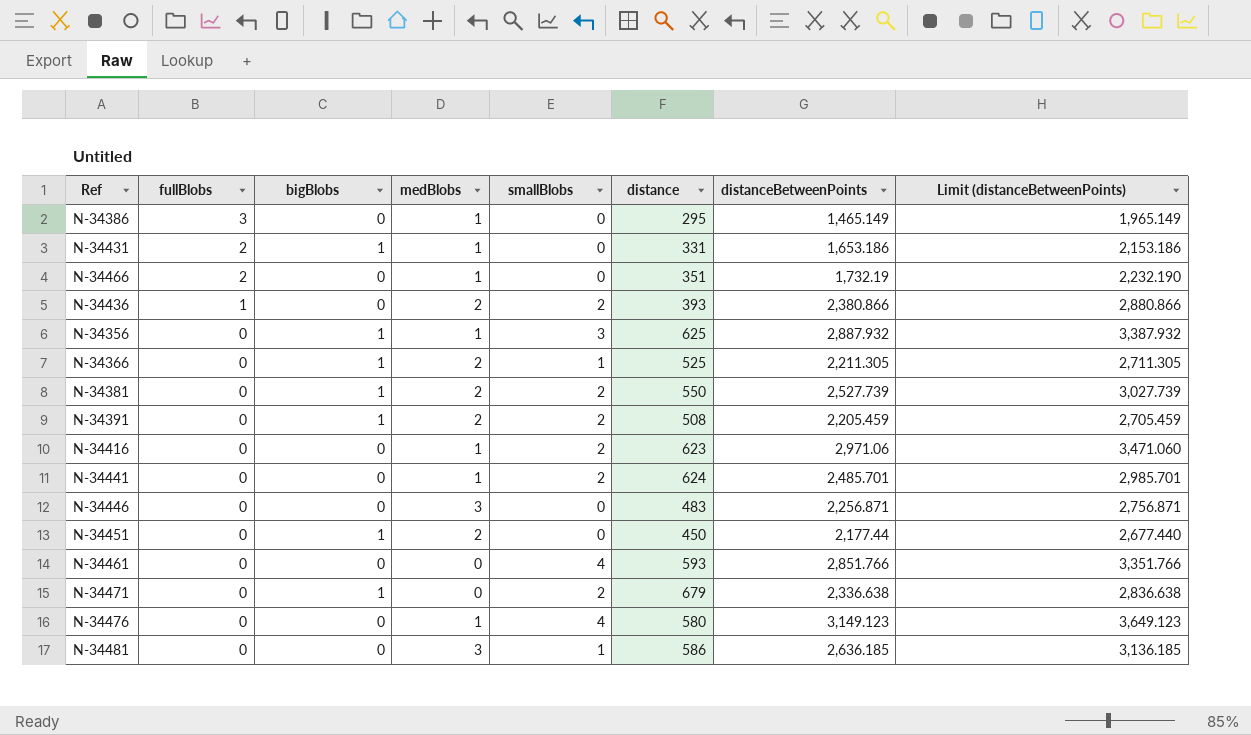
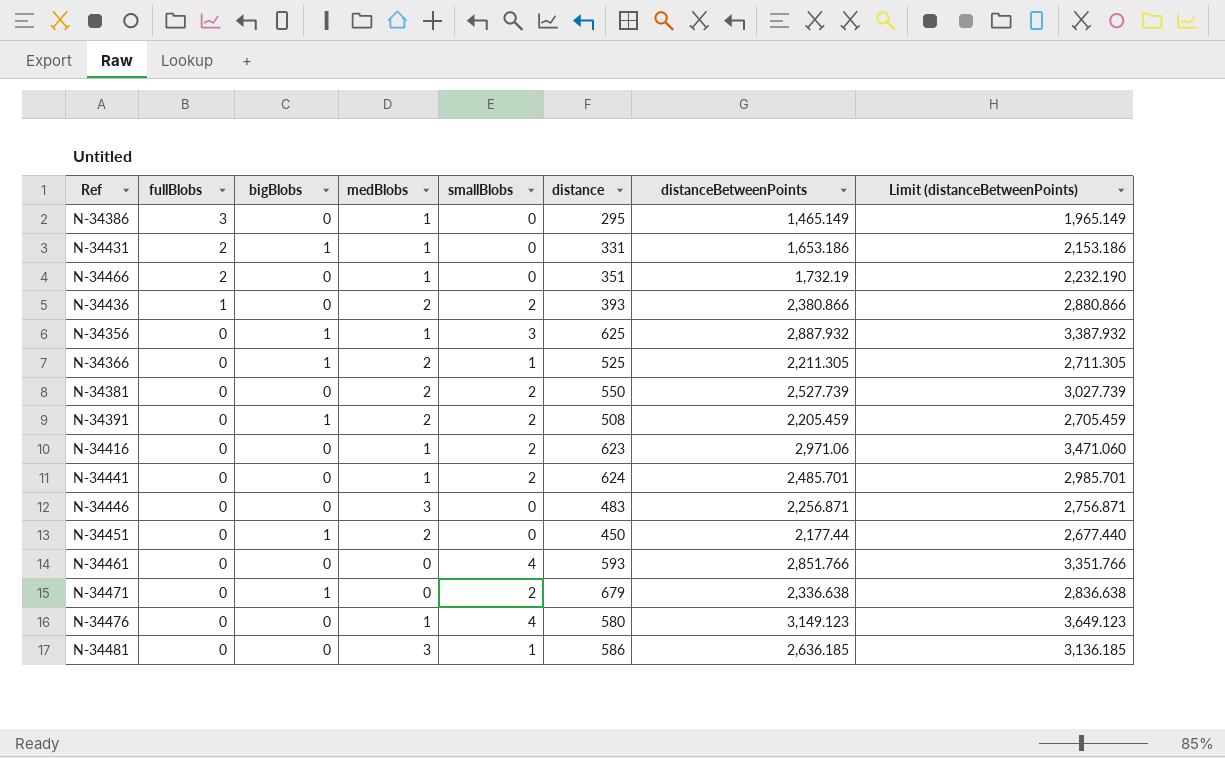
N-34381 | bigBlobs: 1 -> 0

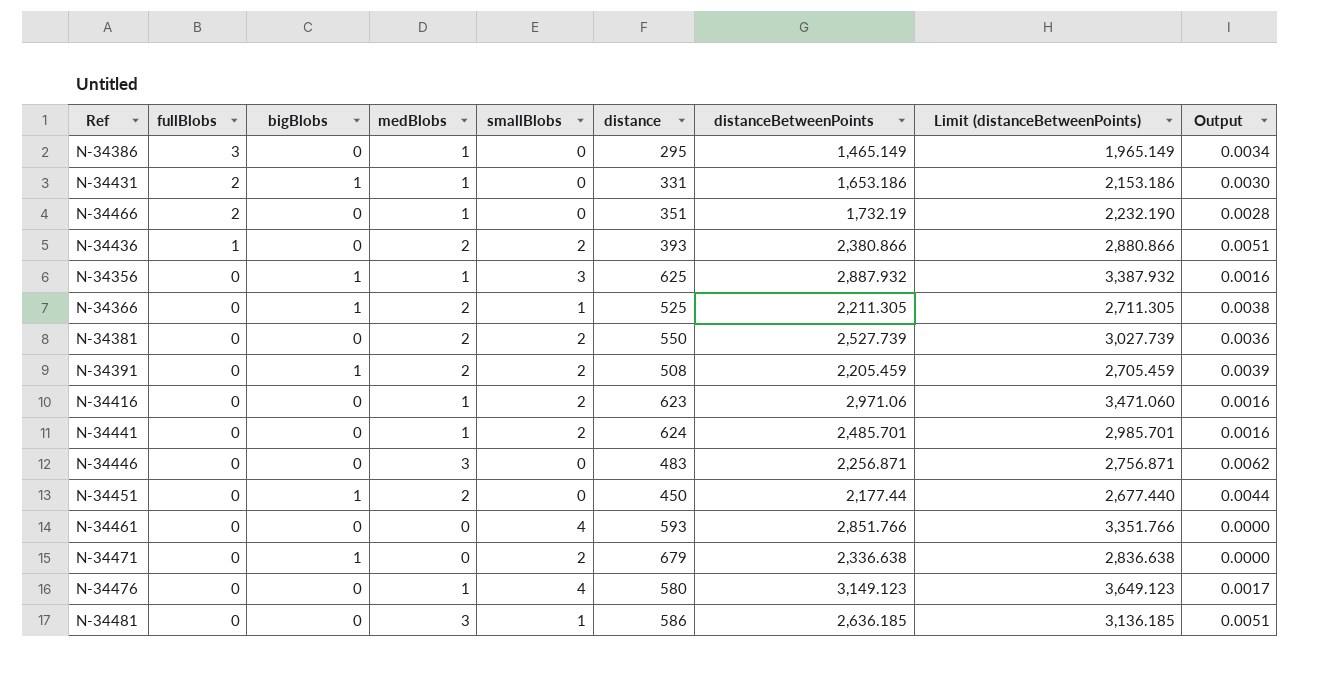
column Output | formula: none -> [medBlobs] / [distance]

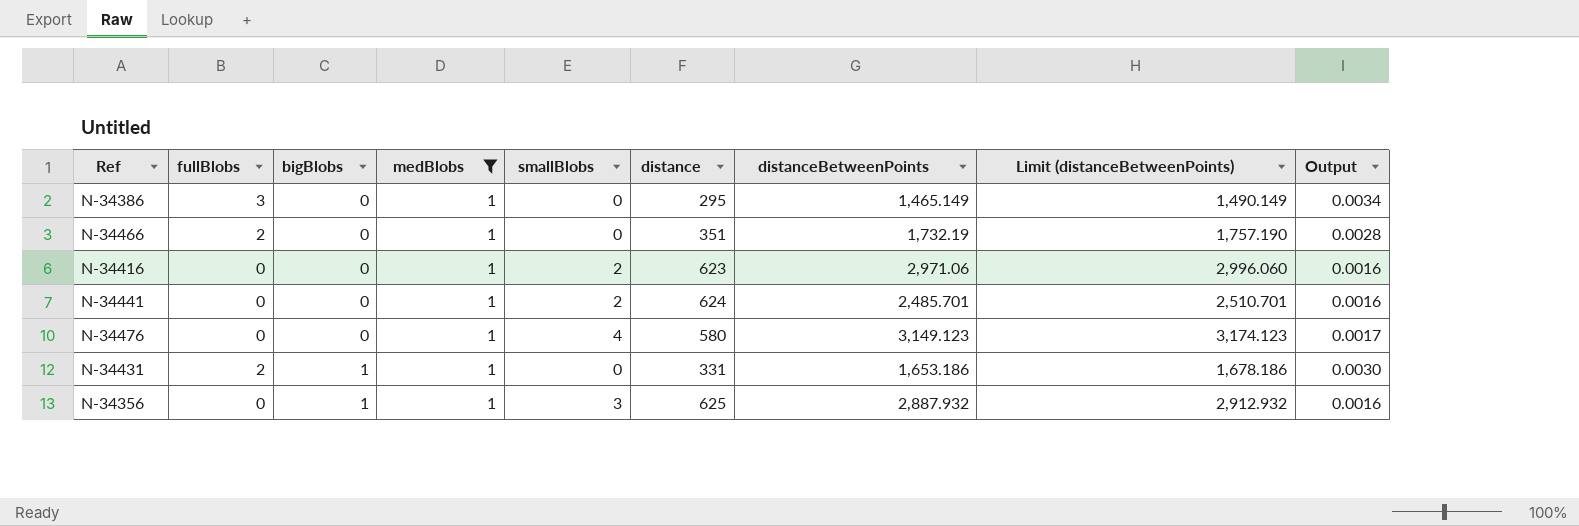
filter: none -> medBlobs = 1
row order: fullBlobs descending -> bigBlobs ascending
column Limit (distanceBetweenPoints) | formula: [distanceBetweenPoints] + 500 -> [distanceBetweenPoints] + 25

